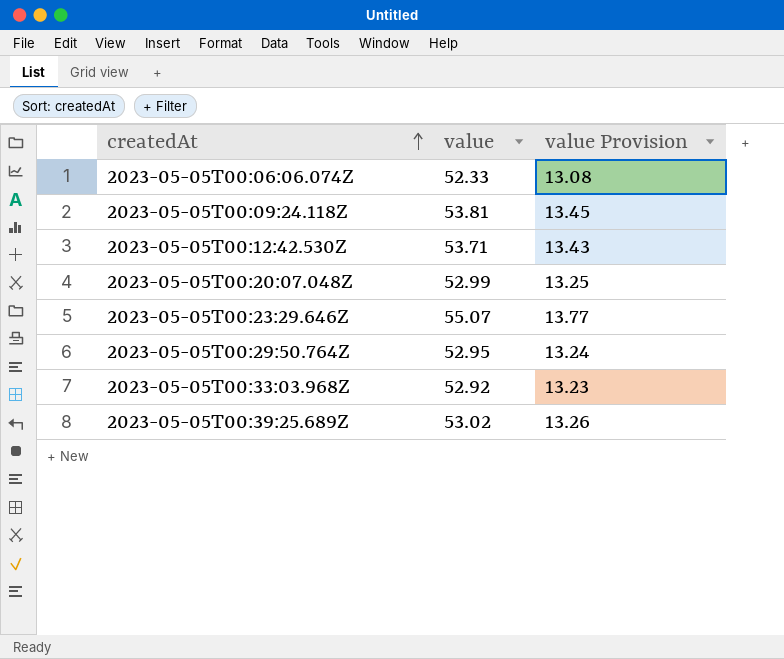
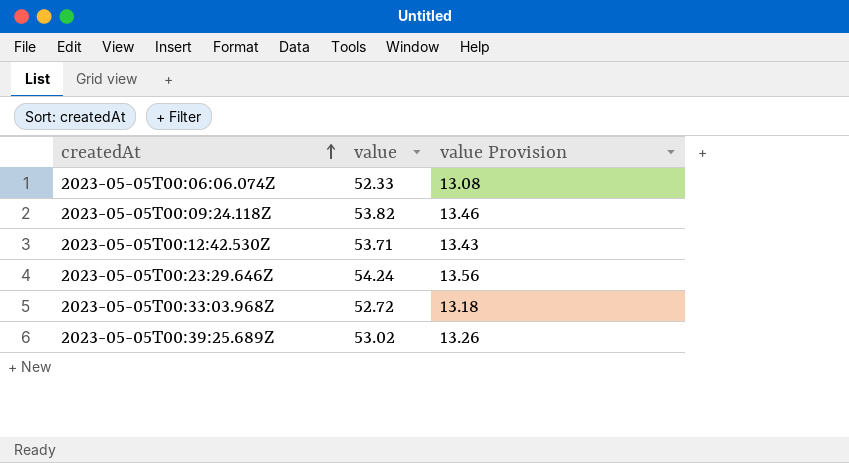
row 2023-05-05T00:20:07.048Z: 52.99 | 13.25 -> none
row 2023-05-05T00:29:50.764Z: 52.95 | 13.24 -> none
2023-05-05T00:09:24.118Z | value: 53.81 -> 53.82
2023-05-05T00:09:24.118Z | value Provision: 13.45 -> 13.46
2023-05-05T00:23:29.646Z | value: 55.07 -> 54.24
2023-05-05T00:23:29.646Z | value Provision: 13.77 -> 13.56
2023-05-05T00:33:03.968Z | value: 52.92 -> 52.72
2023-05-05T00:33:03.968Z | value Provision: 13.23 -> 13.18

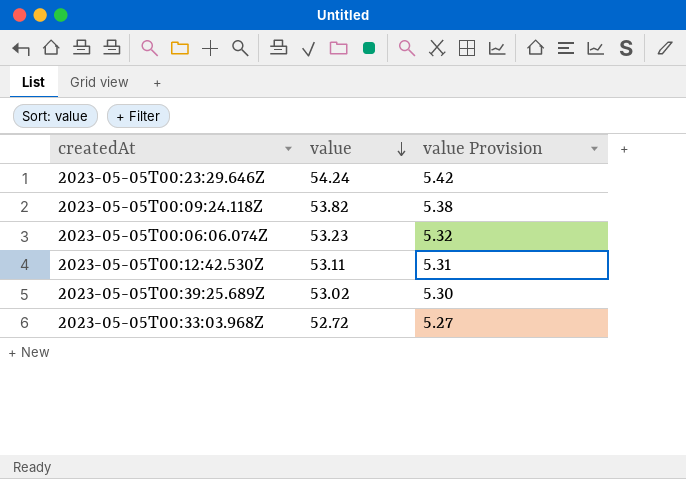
row order: createdAt ascending -> value descending
column value Provision | formula: [value] * 0.25 -> [value] * 0.1
2023-05-05T00:06:06.074Z | value: 52.33 -> 53.23
2023-05-05T00:12:42.530Z | value: 53.71 -> 53.11

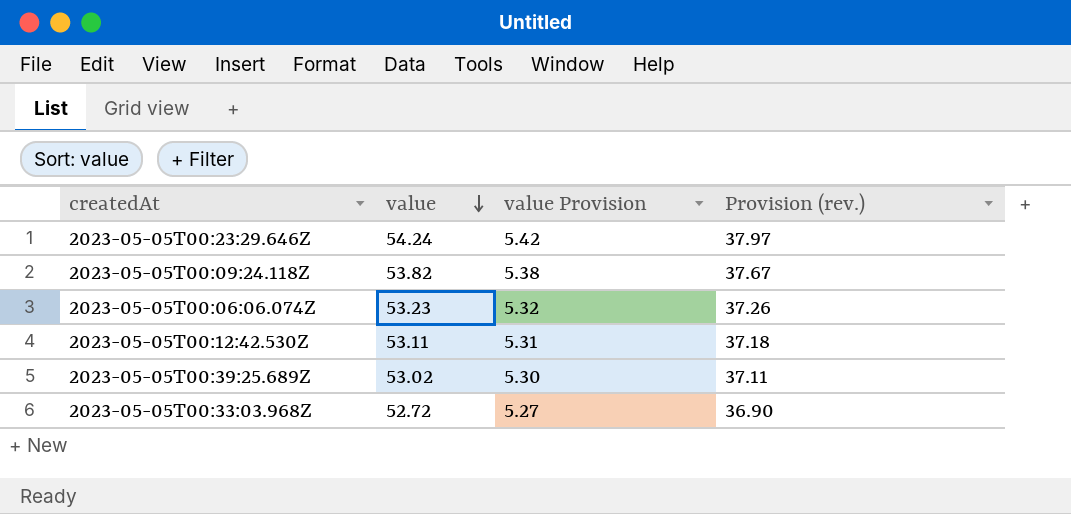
column Provision (rev.) | formula: none -> [value] * 0.7

